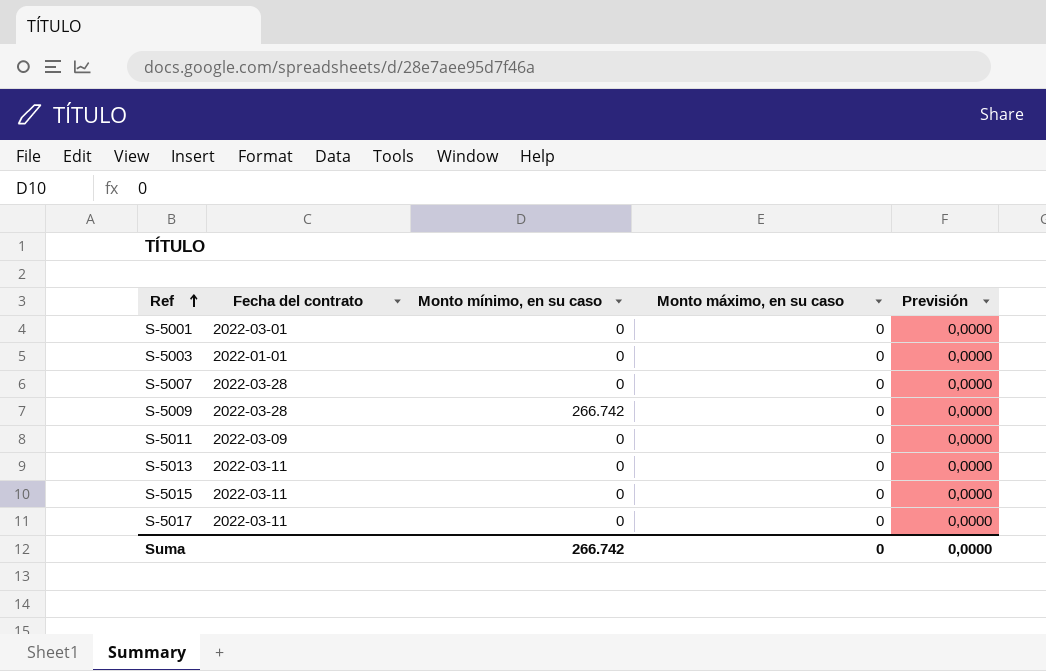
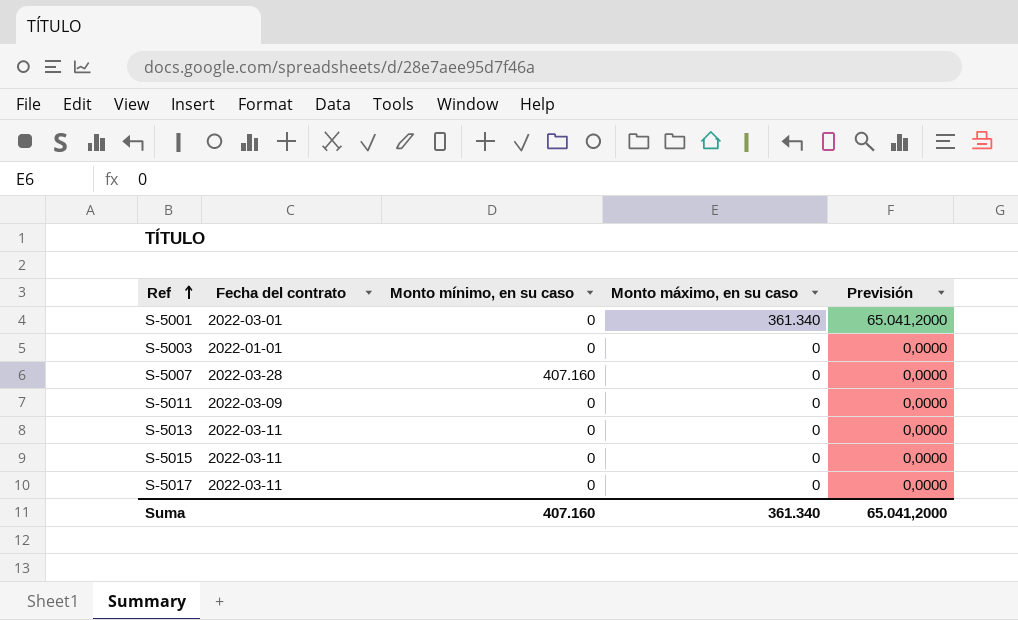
row S-5009: 2022-03-28 | 266.742 | 0 | 0,0000 -> none
S-5001 | Monto máximo, en su caso: 0 -> 361.340
S-5001 | Previsión: 0,0000 -> 65.041,2000
S-5007 | Monto mínimo, en su caso: 0 -> 407.160
Suma | Monto mínimo, en su caso: 266.742 -> 407.160
Suma | Monto máximo, en su caso: 0 -> 361.340
Suma | Previsión: 0,0000 -> 65.041,2000

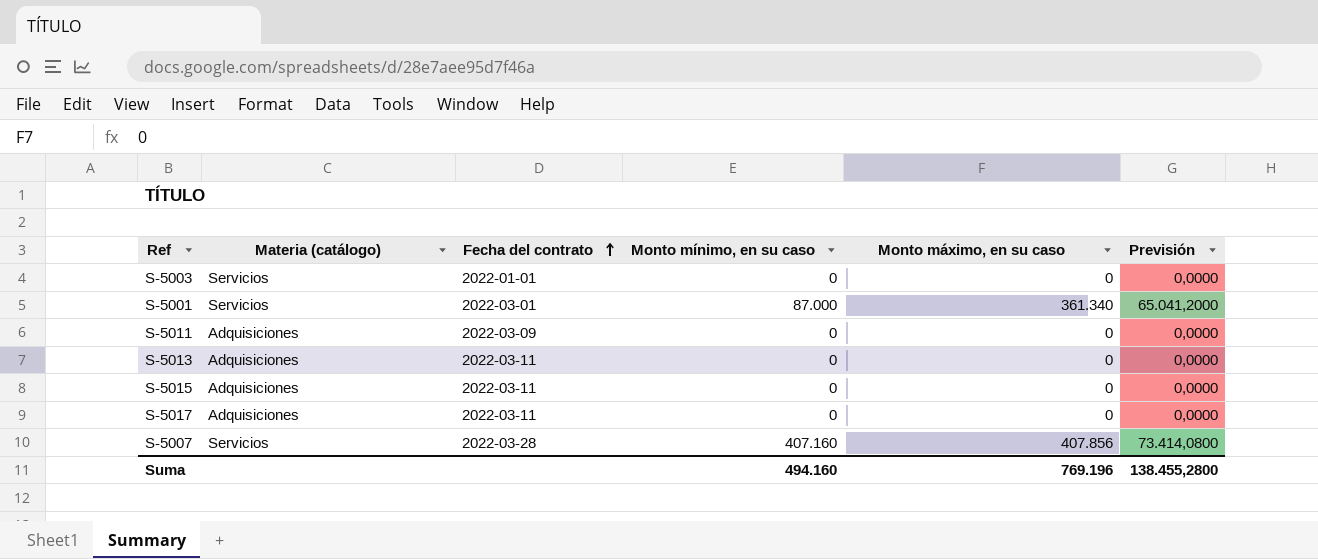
row order: Ref ascending -> Fecha del contrato ascending
column Materia (catálogo) | position: none -> 2
S-5001 | Monto mínimo, en su caso: 0 -> 87.000
S-5007 | Monto máximo, en su caso: 0 -> 407.856
S-5007 | Previsión: 0,0000 -> 73.414,0800
Suma | Monto mínimo, en su caso: 407.160 -> 494.160
Suma | Monto máximo, en su caso: 361.340 -> 769.196
Suma | Previsión: 65.041,2000 -> 138.455,2800

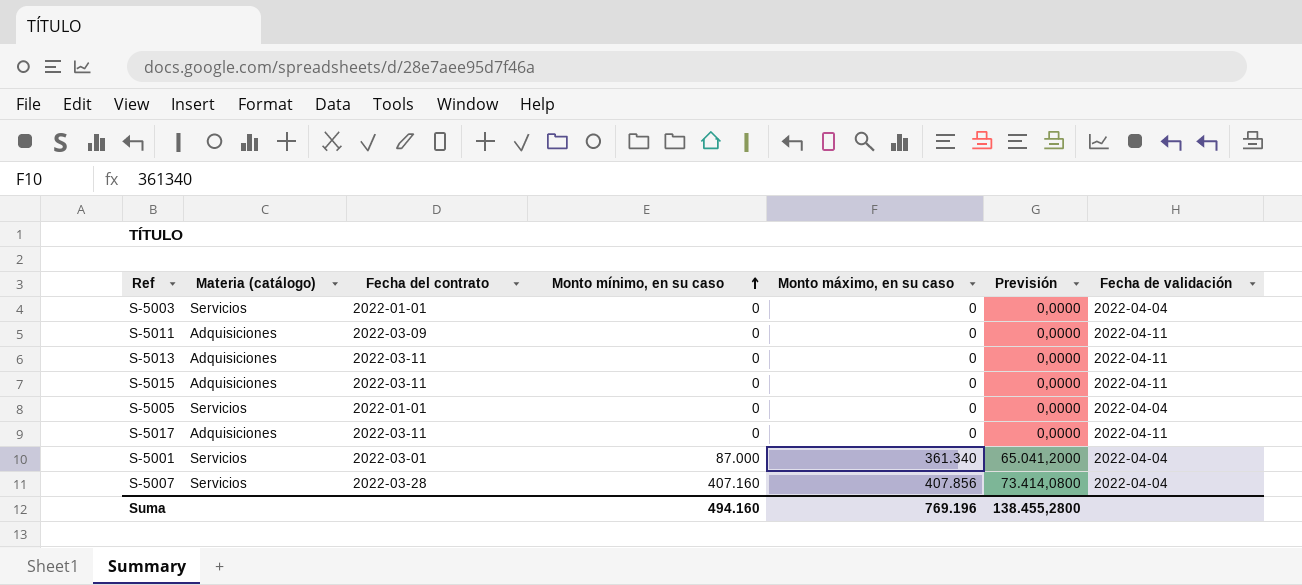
row order: Fecha del contrato ascending -> Monto mínimo, en su caso ascending
column Fecha de validación | position: none -> 7
row S-5005: none -> Servicios | 2022-01-01 | 0 | 0 | 0,0000 | 2022-04-04

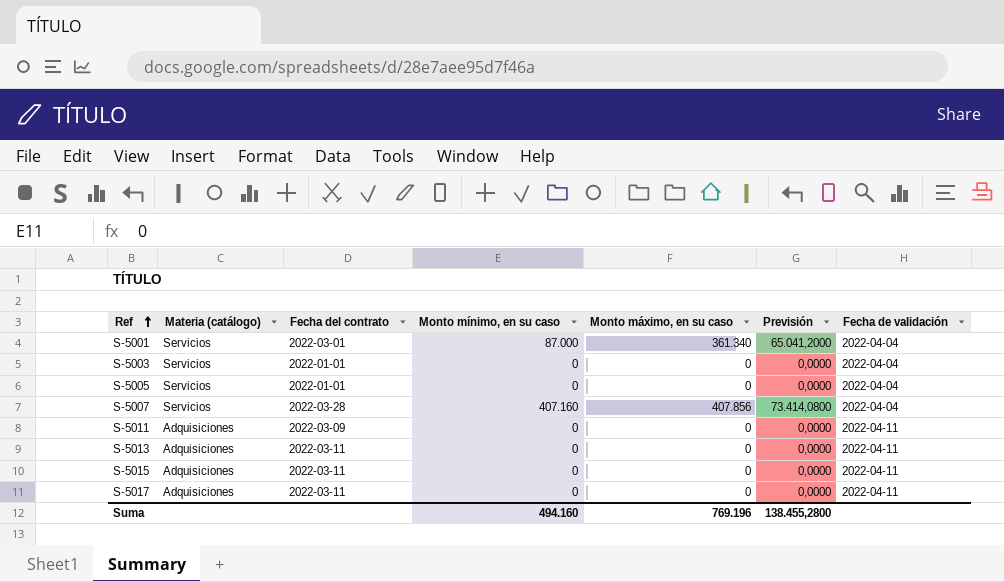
row order: Monto mínimo, en su caso ascending -> Ref ascending

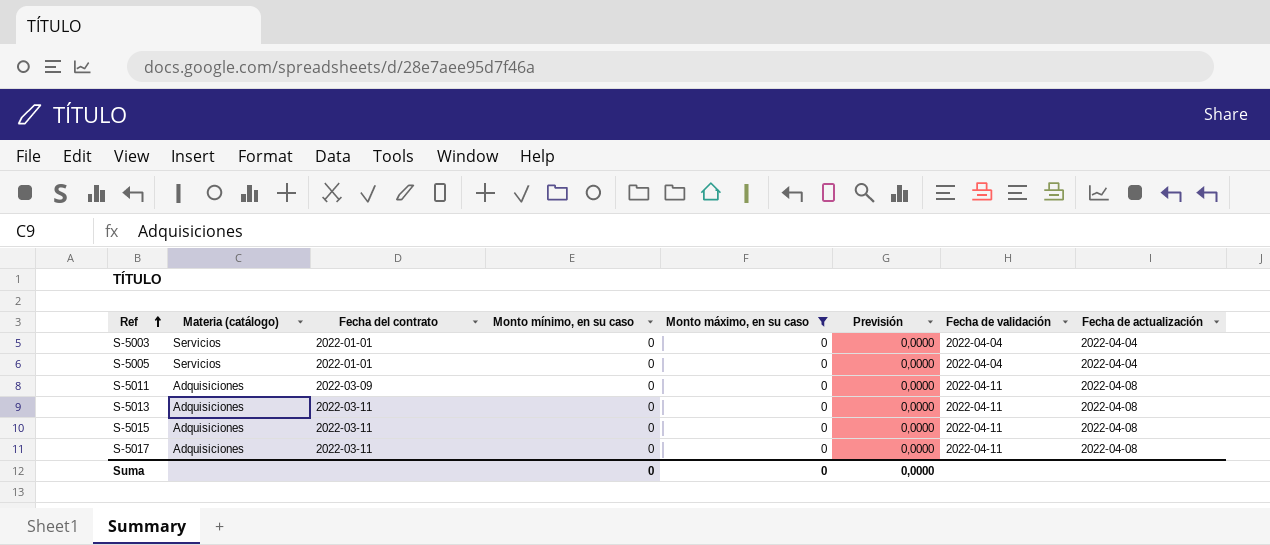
filter: none -> Monto máximo, en su caso = 0
column Fecha de actualización | position: none -> 8
Suma | Monto mínimo, en su caso: 494.160 -> 0
Suma | Monto máximo, en su caso: 769.196 -> 0
Suma | Previsión: 138.455,2800 -> 0,0000

